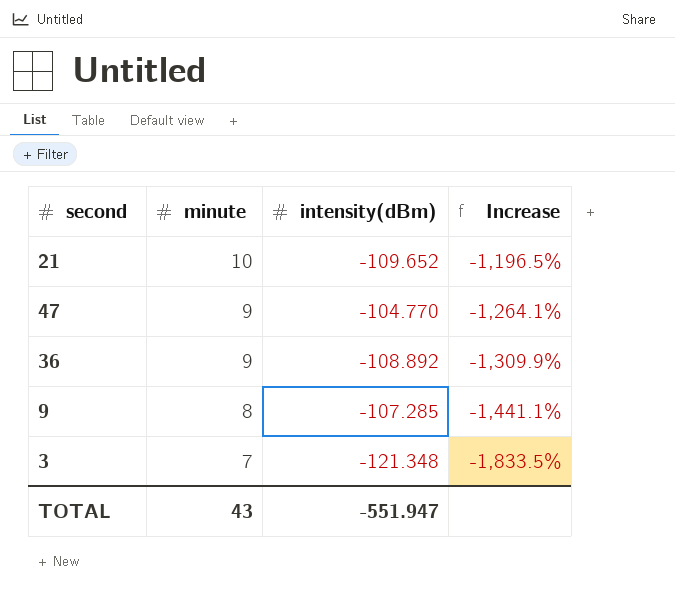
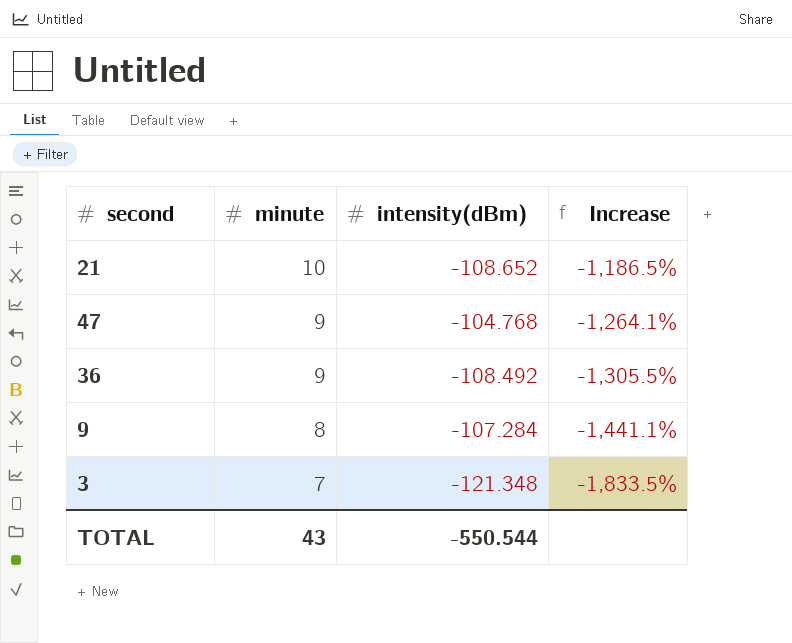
21 | intensity(dBm): -109.652 -> -108.652
21 | Increase: -1,196.5% -> -1,186.5%
47 | intensity(dBm): -104.770 -> -104.768
36 | intensity(dBm): -108.892 -> -108.492
36 | Increase: -1,309.9% -> -1,305.5%
9 | intensity(dBm): -107.285 -> -107.284
TOTAL | intensity(dBm): -551.947 -> -550.544

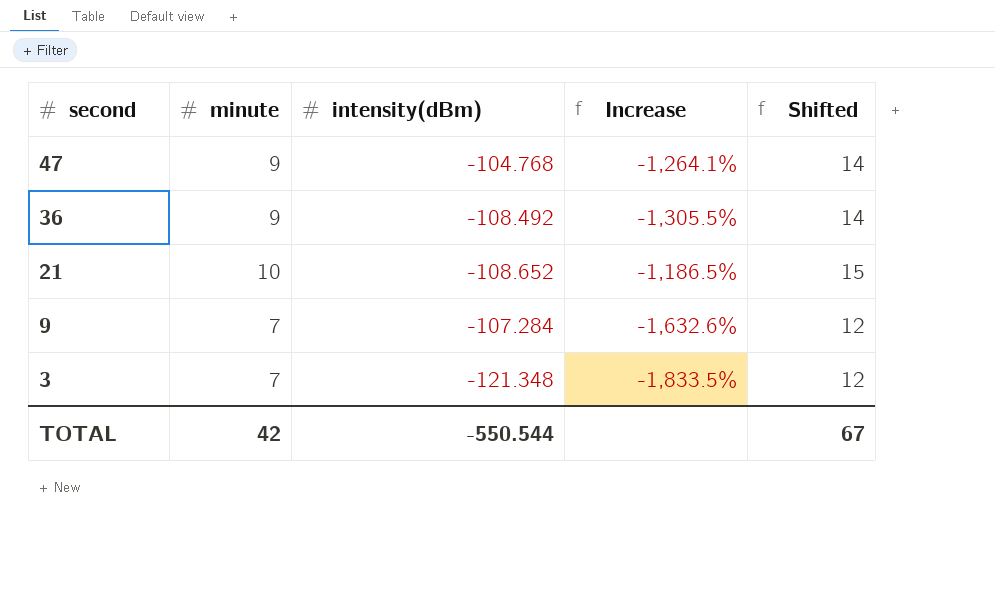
row order: minute descending -> second descending
column Shifted | formula: none -> [minute] + 5
9 | minute: 8 -> 7
9 | Increase: -1,441.1% -> -1,632.6%
TOTAL | minute: 43 -> 42

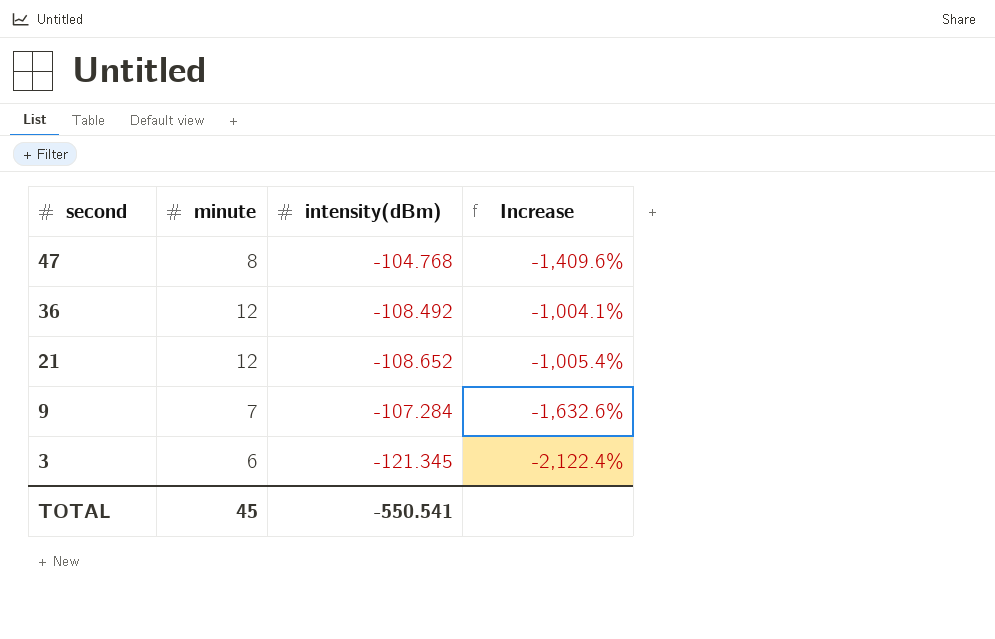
column Shifted | formula: [minute] + 5 -> none
47 | minute: 9 -> 8
47 | Increase: -1,264.1% -> -1,409.6%
36 | minute: 9 -> 12
36 | Increase: -1,305.5% -> -1,004.1%
21 | minute: 10 -> 12
21 | Increase: -1,186.5% -> -1,005.4%
3 | minute: 7 -> 6
3 | intensity(dBm): -121.348 -> -121.345
3 | Increase: -1,833.5% -> -2,122.4%
TOTAL | minute: 42 -> 45
TOTAL | intensity(dBm): -550.544 -> -550.541

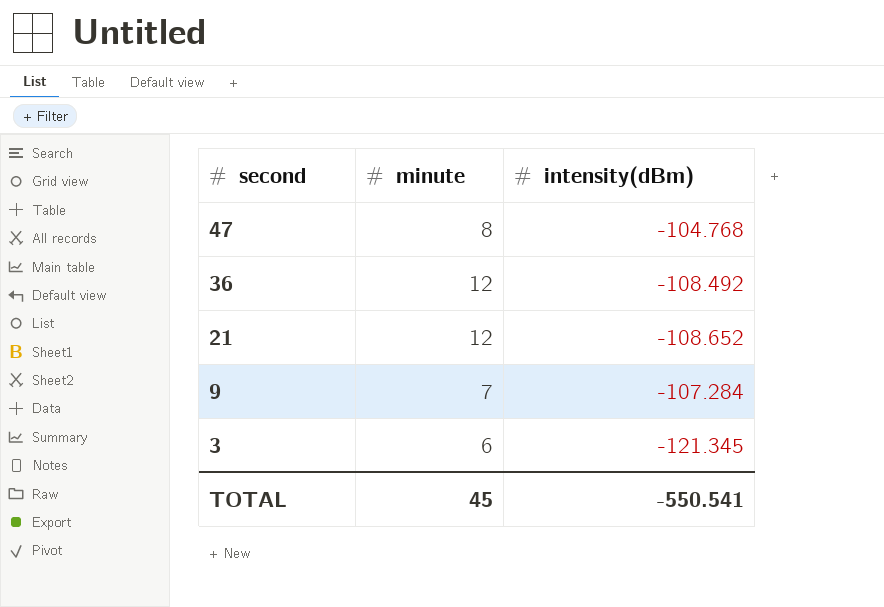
column Increase | formula: ([intensity(dBm)] - [minute]) / [minute] -> none

